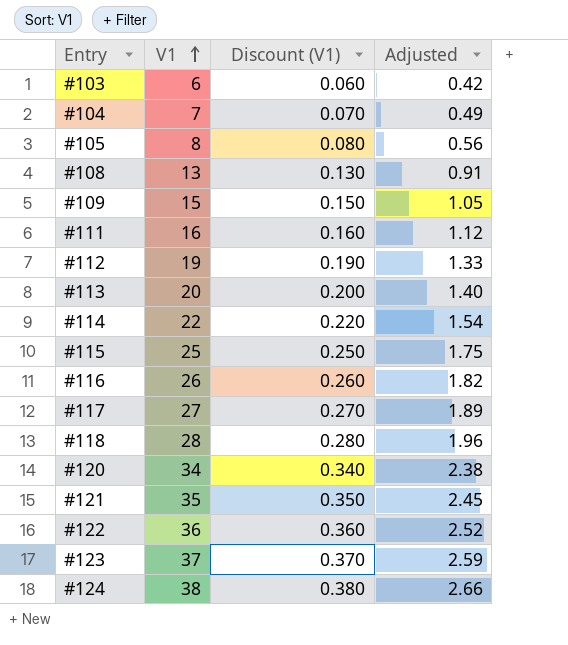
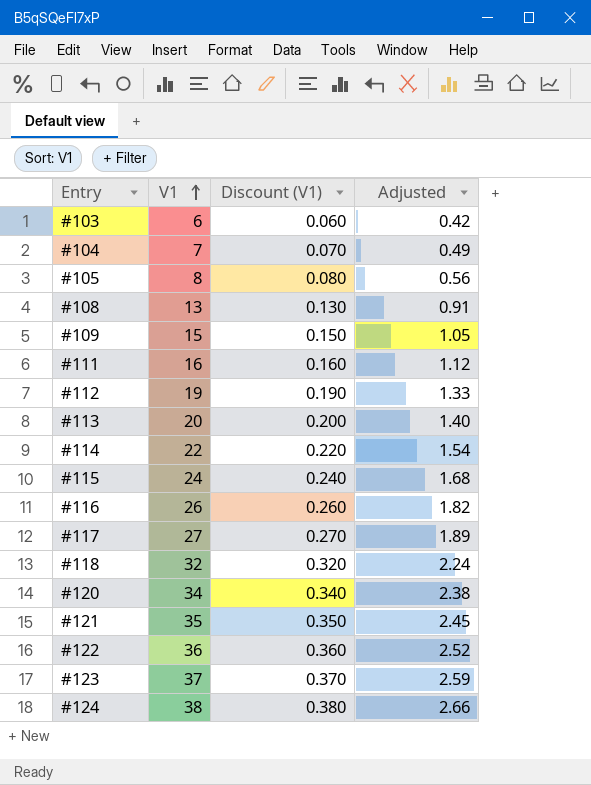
#115 | V1: 25 -> 24
#115 | Discount (V1): 0.250 -> 0.240
#115 | Adjusted: 1.75 -> 1.68
#118 | V1: 28 -> 32
#118 | Discount (V1): 0.280 -> 0.320
#118 | Adjusted: 1.96 -> 2.24

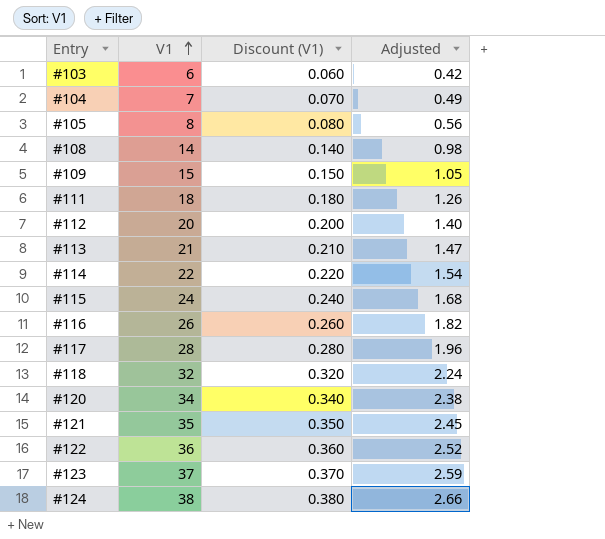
#108 | V1: 13 -> 14
#108 | Discount (V1): 0.130 -> 0.140
#108 | Adjusted: 0.91 -> 0.98
#111 | V1: 16 -> 18
#111 | Discount (V1): 0.160 -> 0.180
#111 | Adjusted: 1.12 -> 1.26
#112 | V1: 19 -> 20
#112 | Discount (V1): 0.190 -> 0.200
#112 | Adjusted: 1.33 -> 1.40
#113 | V1: 20 -> 21
#113 | Discount (V1): 0.200 -> 0.210
#113 | Adjusted: 1.40 -> 1.47
#117 | V1: 27 -> 28
#117 | Discount (V1): 0.270 -> 0.280
#117 | Adjusted: 1.89 -> 1.96

